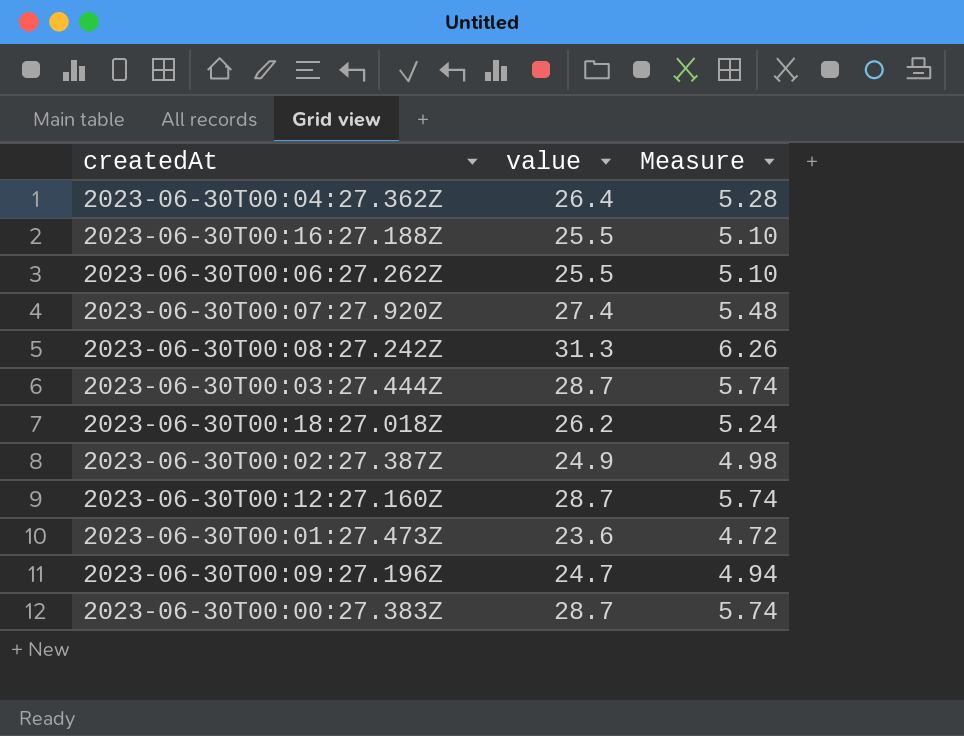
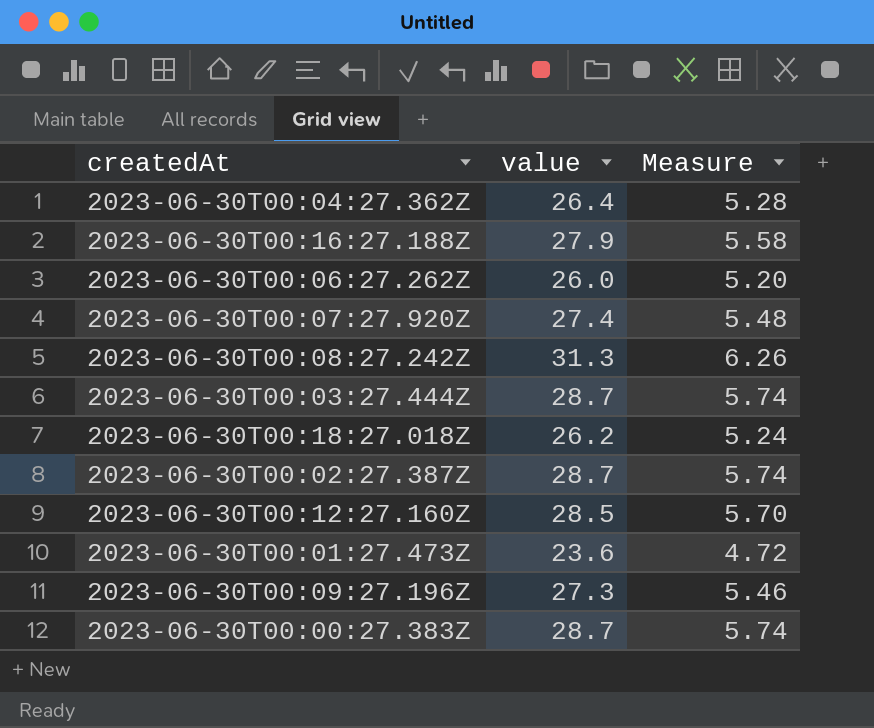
2023-06-30T00:16:27.188Z | value: 25.5 -> 27.9
2023-06-30T00:16:27.188Z | Measure: 5.10 -> 5.58
2023-06-30T00:06:27.262Z | value: 25.5 -> 26.0
2023-06-30T00:06:27.262Z | Measure: 5.10 -> 5.20
2023-06-30T00:02:27.387Z | value: 24.9 -> 28.7
2023-06-30T00:02:27.387Z | Measure: 4.98 -> 5.74
2023-06-30T00:12:27.160Z | value: 28.7 -> 28.5
2023-06-30T00:12:27.160Z | Measure: 5.74 -> 5.70
2023-06-30T00:09:27.196Z | value: 24.7 -> 27.3
2023-06-30T00:09:27.196Z | Measure: 4.94 -> 5.46

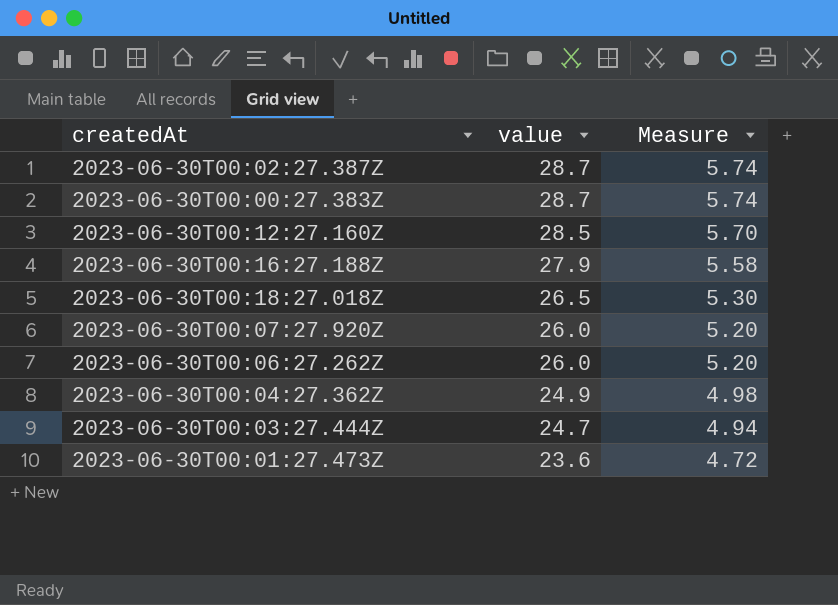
row order: none -> value descending
row 2023-06-30T00:08:27.242Z: 31.3 | 6.26 -> none
row 2023-06-30T00:09:27.196Z: 27.3 | 5.46 -> none
2023-06-30T00:18:27.018Z | value: 26.2 -> 26.5
2023-06-30T00:18:27.018Z | Measure: 5.24 -> 5.30
2023-06-30T00:07:27.920Z | value: 27.4 -> 26.0
2023-06-30T00:07:27.920Z | Measure: 5.48 -> 5.20
2023-06-30T00:04:27.362Z | value: 26.4 -> 24.9
2023-06-30T00:04:27.362Z | Measure: 5.28 -> 4.98
2023-06-30T00:03:27.444Z | value: 28.7 -> 24.7
2023-06-30T00:03:27.444Z | Measure: 5.74 -> 4.94

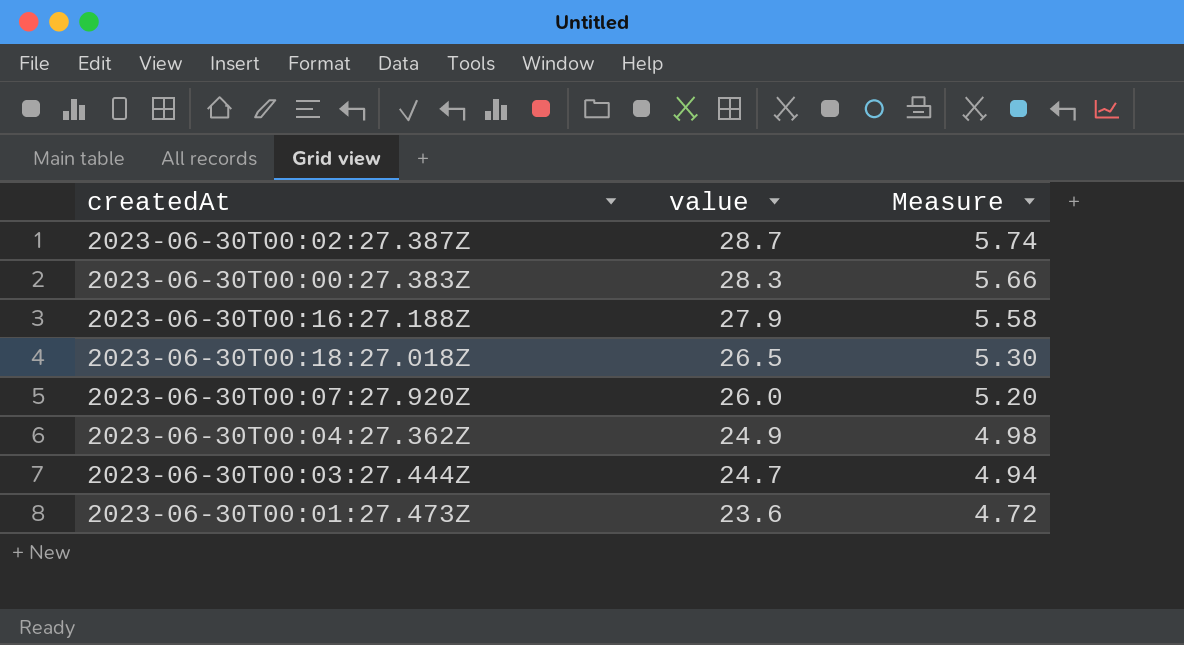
row 2023-06-30T00:12:27.160Z: 28.5 | 5.70 -> none
row 2023-06-30T00:06:27.262Z: 26.0 | 5.20 -> none
2023-06-30T00:00:27.383Z | value: 28.7 -> 28.3
2023-06-30T00:00:27.383Z | Measure: 5.74 -> 5.66

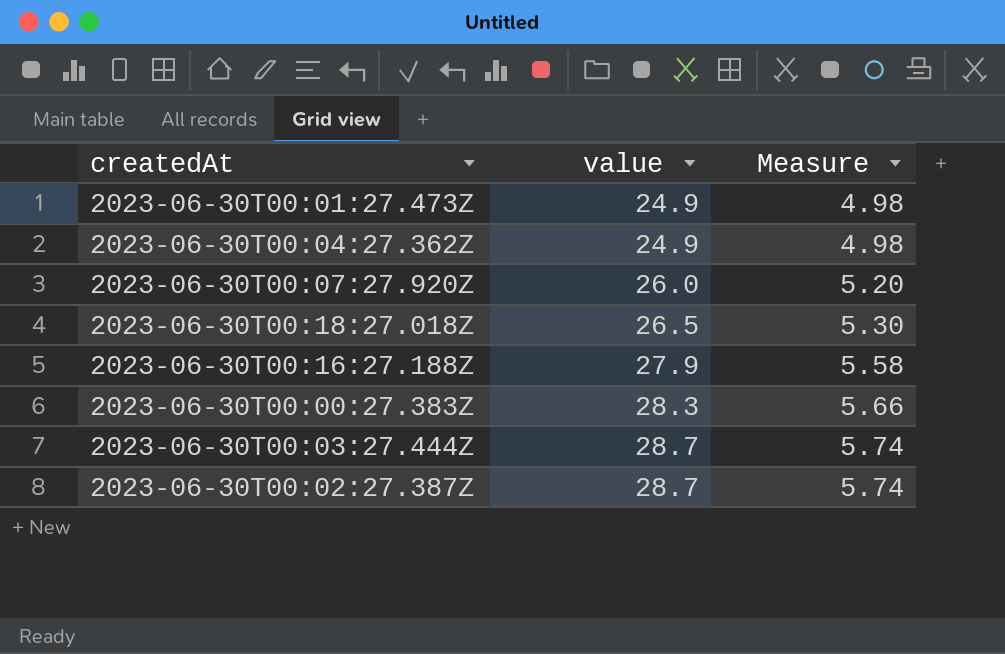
row order: value descending -> value ascending
2023-06-30T00:01:27.473Z | value: 23.6 -> 24.9
2023-06-30T00:01:27.473Z | Measure: 4.72 -> 4.98
2023-06-30T00:03:27.444Z | value: 24.7 -> 28.7
2023-06-30T00:03:27.444Z | Measure: 4.94 -> 5.74

